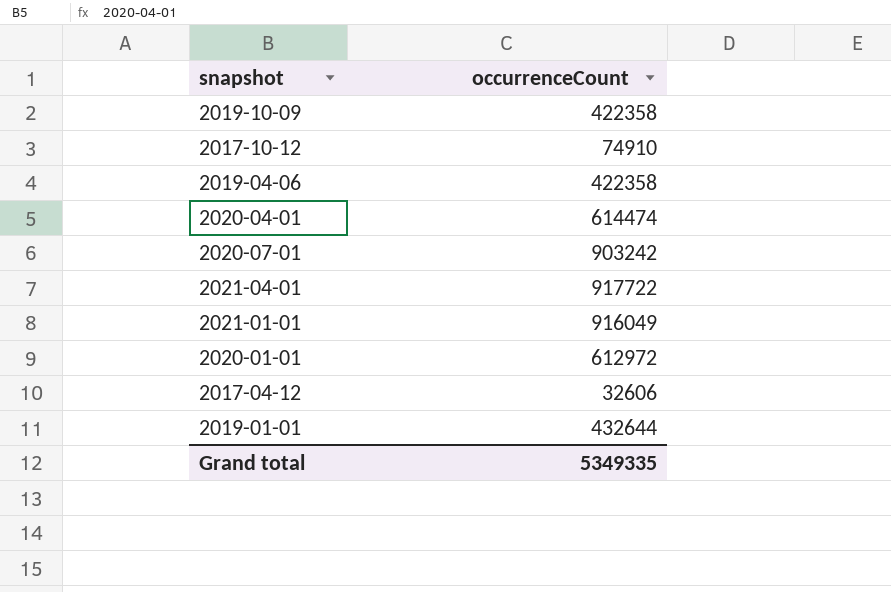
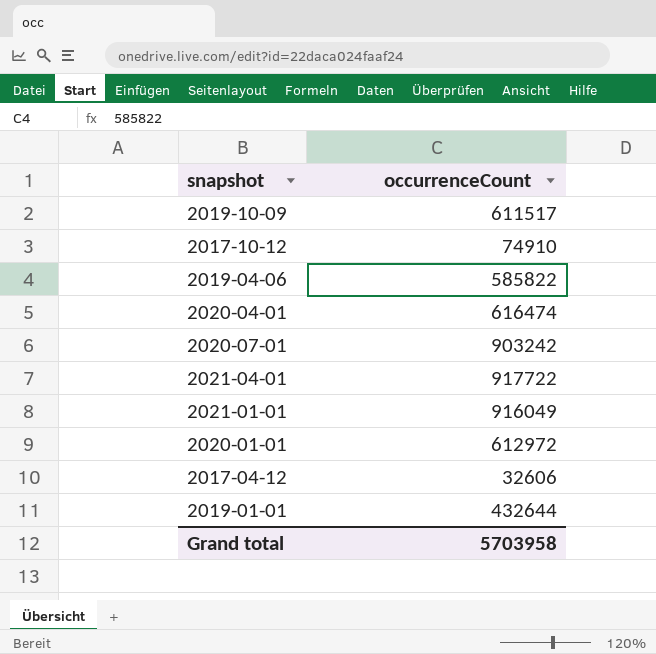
2019-10-09 | occurrenceCount: 422358 -> 611517
2019-04-06 | occurrenceCount: 422358 -> 585822
2020-04-01 | occurrenceCount: 614474 -> 616474
Grand total | occurrenceCount: 5349335 -> 5703958

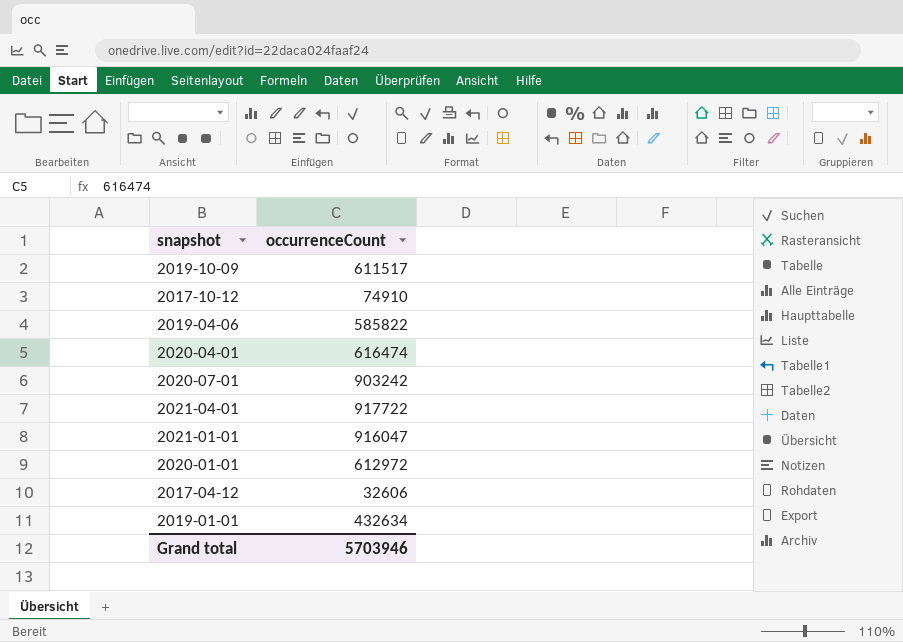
2021-01-01 | occurrenceCount: 916049 -> 916047
2019-01-01 | occurrenceCount: 432644 -> 432634
Grand total | occurrenceCount: 5703958 -> 5703946

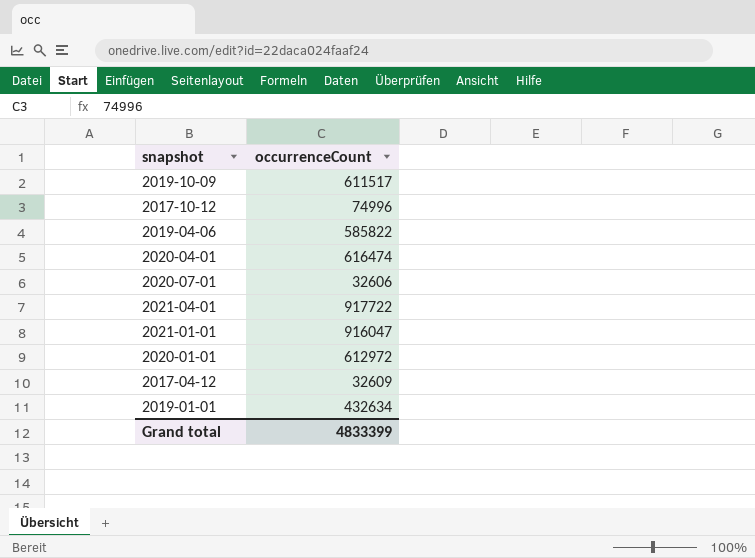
2017-10-12 | occurrenceCount: 74910 -> 74996
2020-07-01 | occurrenceCount: 903242 -> 32606
2017-04-12 | occurrenceCount: 32606 -> 32609
Grand total | occurrenceCount: 5703946 -> 4833399

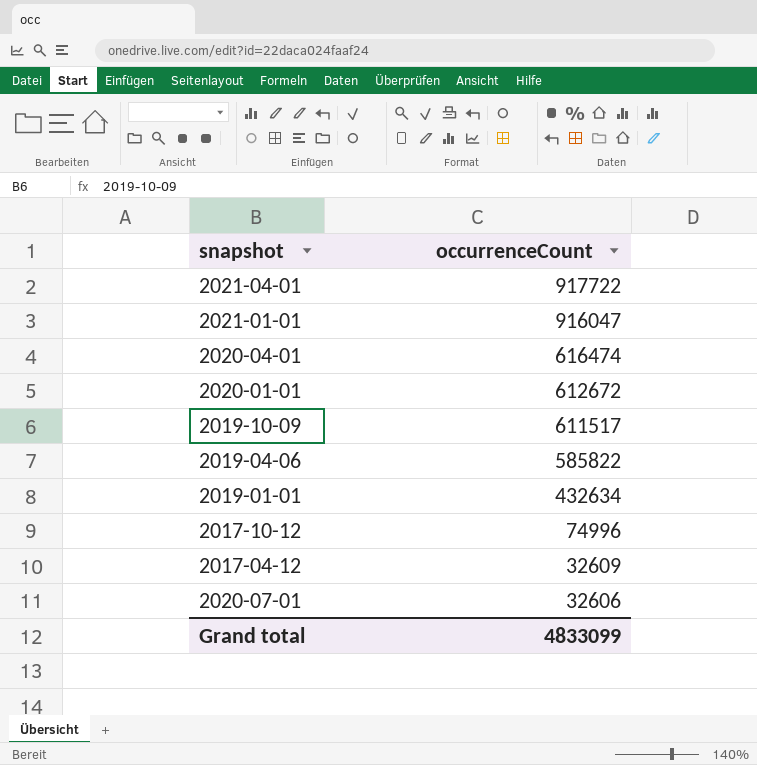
row order: none -> occurrenceCount descending
2020-01-01 | occurrenceCount: 612972 -> 612672
Grand total | occurrenceCount: 4833399 -> 4833099

